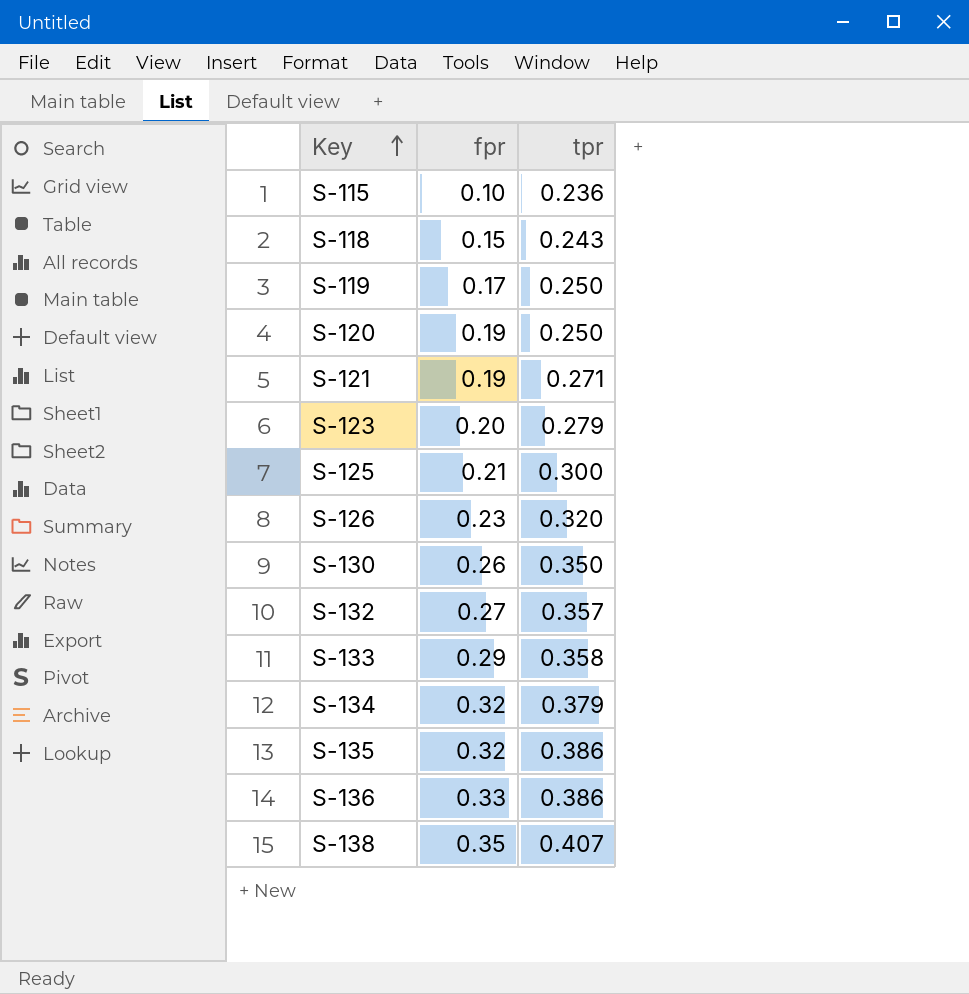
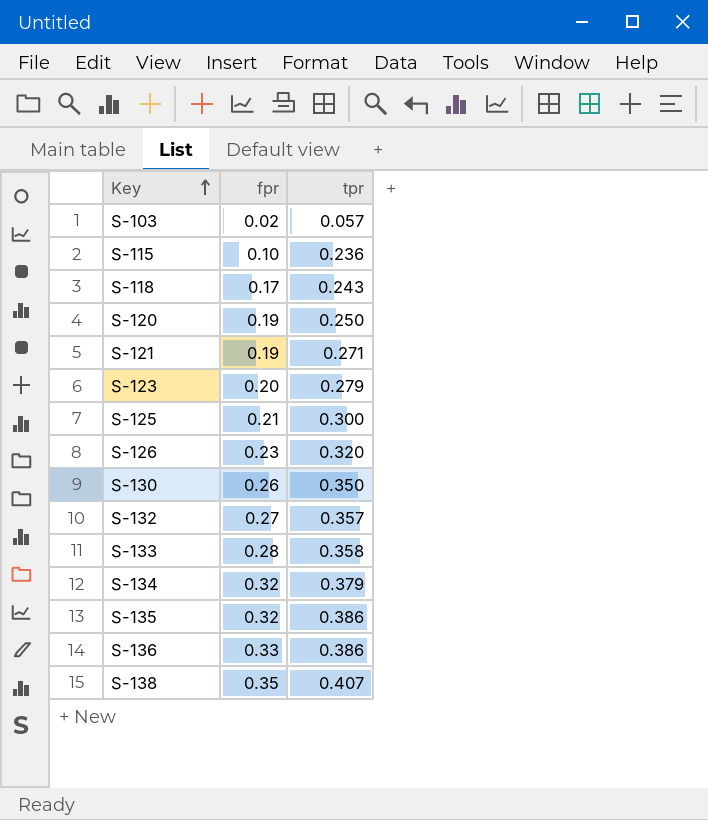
row S-119: 0.17 | 0.250 -> none
row S-103: none -> 0.02 | 0.057
S-118 | fpr: 0.15 -> 0.17
S-133 | fpr: 0.29 -> 0.28

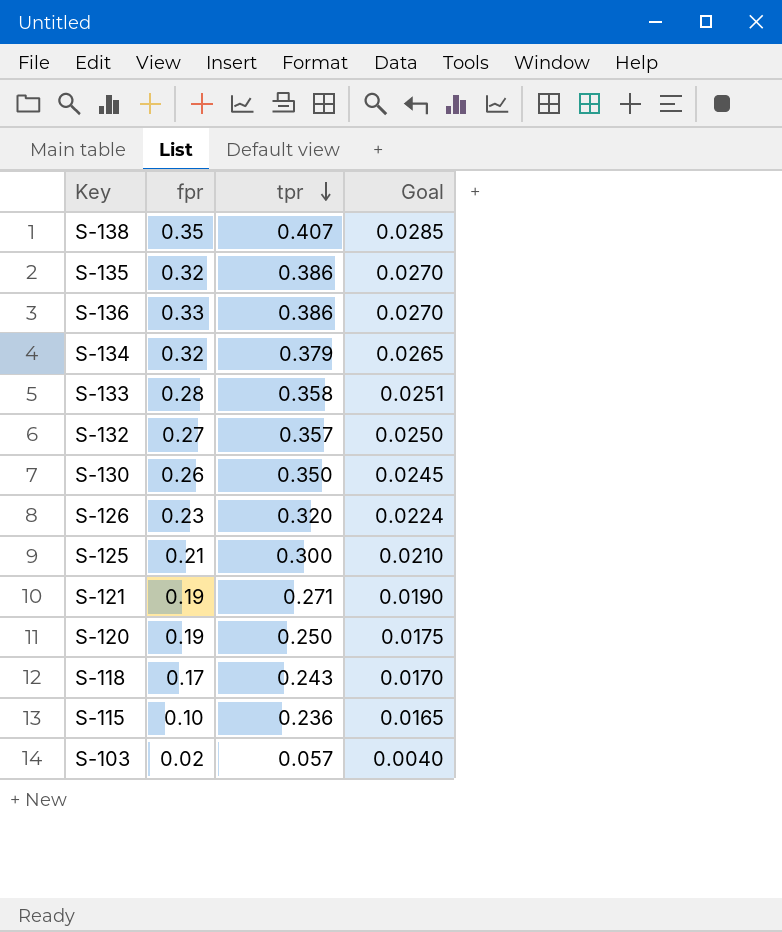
row order: Key ascending -> tpr descending
column Goal | formula: none -> [tpr] * 0.07
row S-123: 0.20 | 0.279 -> none

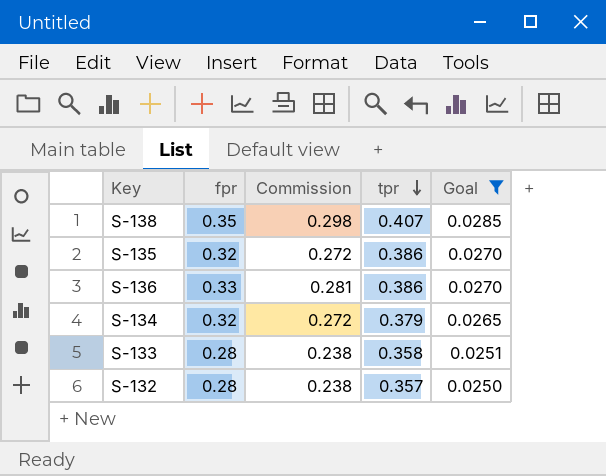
filter: none -> Goal >= 0.0250
column Commission | formula: none -> [fpr] * 0.85
S-132 | fpr: 0.27 -> 0.28

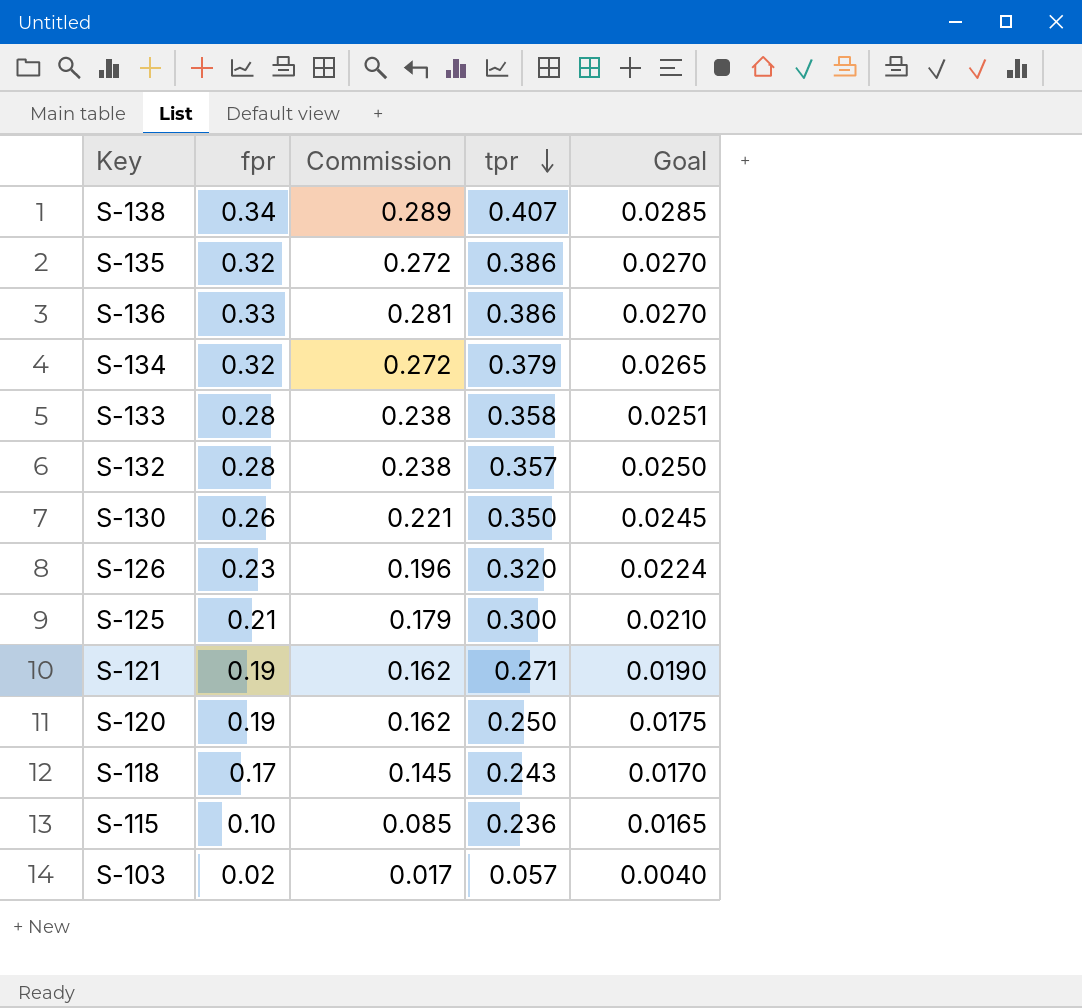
filter: Goal >= 0.0250 -> none
S-138 | fpr: 0.35 -> 0.34
S-138 | Commission: 0.298 -> 0.289

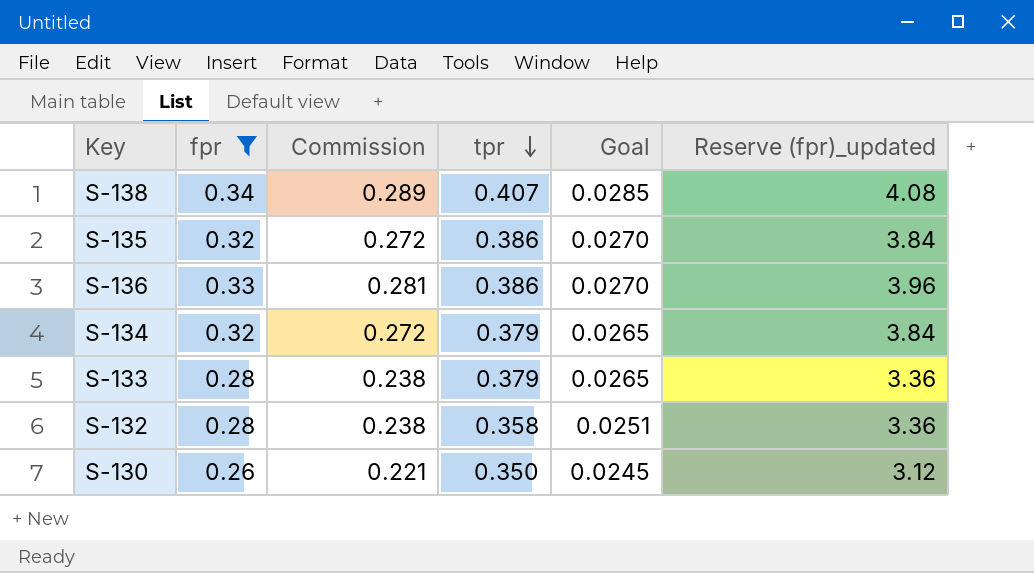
filter: none -> fpr >= 0.26
column Reserve (fpr)_updated | formula: none -> [fpr] * 12
S-133 | tpr: 0.358 -> 0.379
S-133 | Goal: 0.0251 -> 0.0265
S-132 | tpr: 0.357 -> 0.358
S-132 | Goal: 0.0250 -> 0.0251

